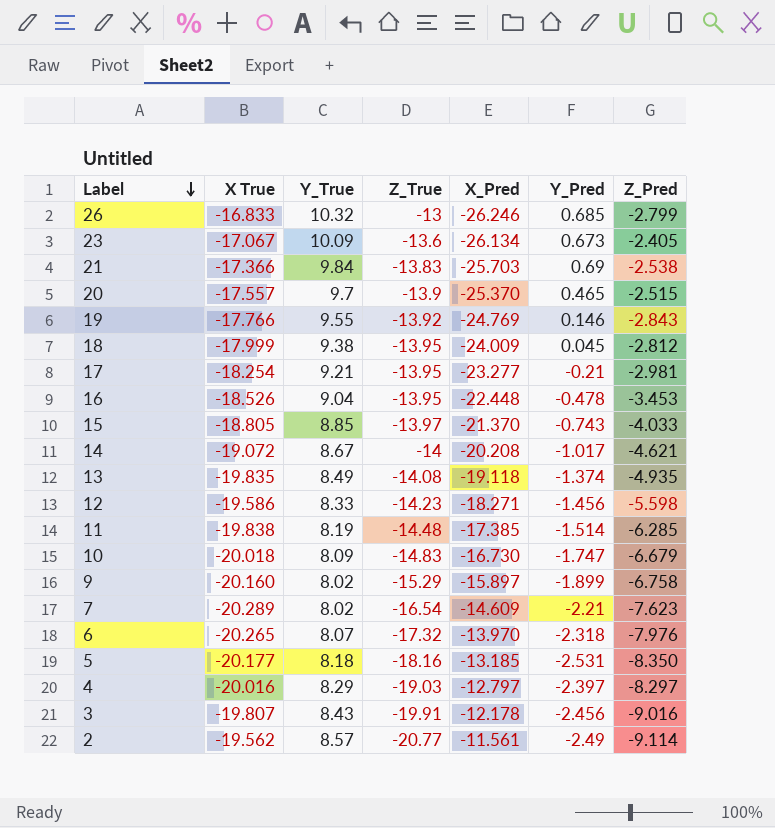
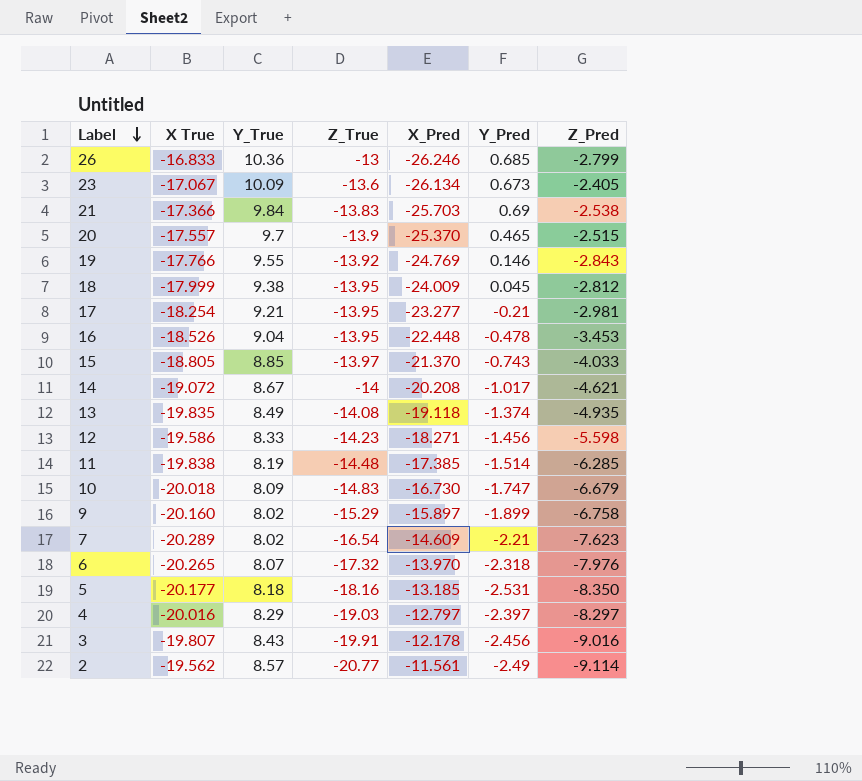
26 | Y_True: 10.32 -> 10.36

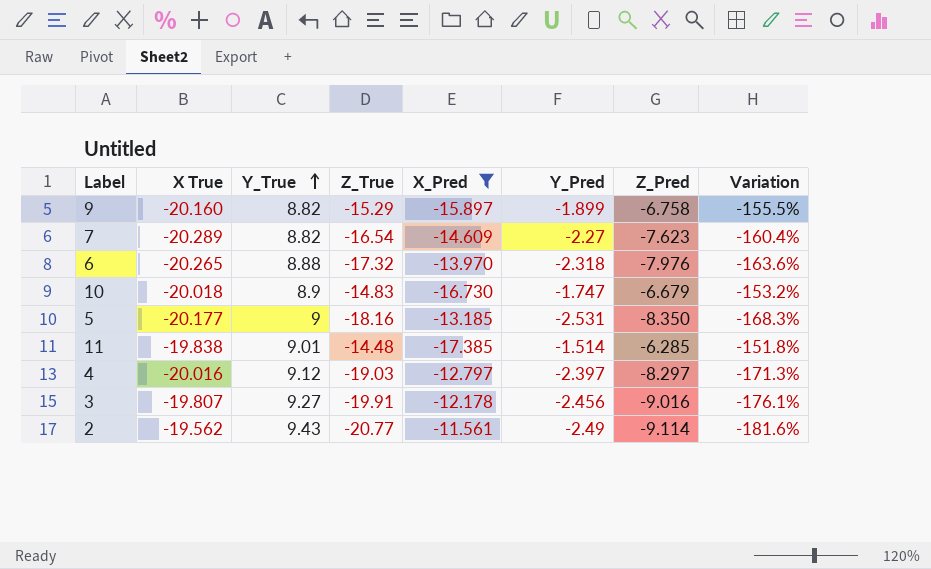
filter: none -> X_Pred >= -17.385
row order: Label descending -> Y_True ascending
column Variation | formula: none -> ([Y_True] - [X_Pred]) / [X_Pred]
9 | Y_True: 8.02 -> 8.82
7 | Y_True: 8.02 -> 8.82
7 | Y_Pred: -2.21 -> -2.27
6 | Y_True: 8.07 -> 8.88
10 | Y_True: 8.09 -> 8.9
5 | Y_True: 8.18 -> 9
11 | Y_True: 8.19 -> 9.01
4 | Y_True: 8.29 -> 9.12
3 | Y_True: 8.43 -> 9.27
2 | Y_True: 8.57 -> 9.43

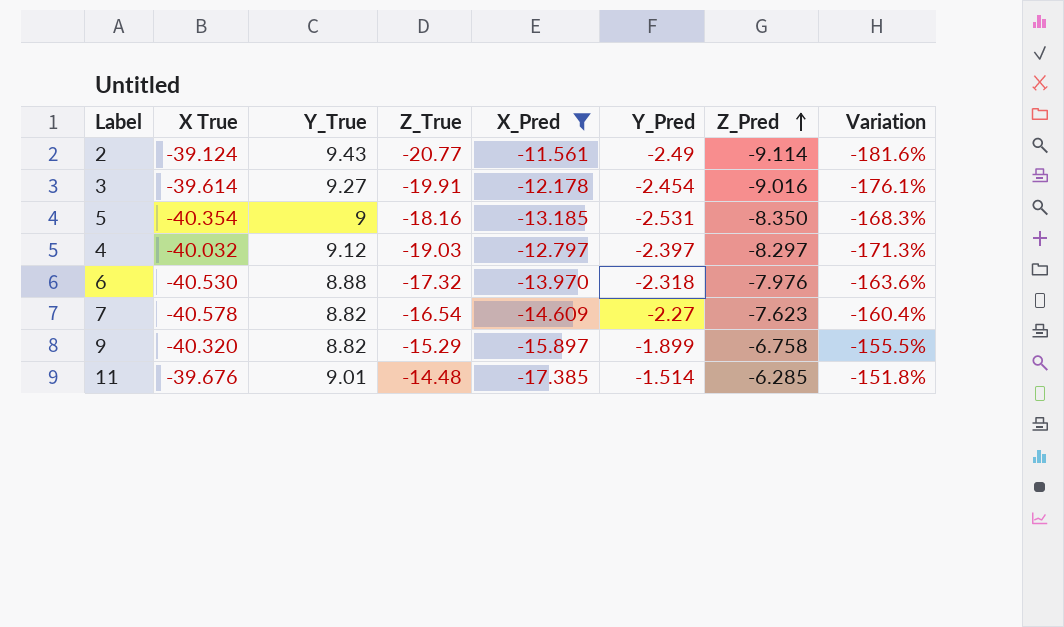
row order: Y_True ascending -> Z_Pred ascending
row 10: -20.018 | 8.9 | -14.83 | -16.730 | -1.747 | -6.679 | -153.2% -> none
2 | X True: -19.562 -> -39.124
3 | X True: -19.807 -> -39.614
3 | Y_Pred: -2.456 -> -2.454
5 | X True: -20.177 -> -40.354
4 | X True: -20.016 -> -40.032
6 | X True: -20.265 -> -40.530
7 | X True: -20.289 -> -40.578
9 | X True: -20.160 -> -40.320
11 | X True: -19.838 -> -39.676

